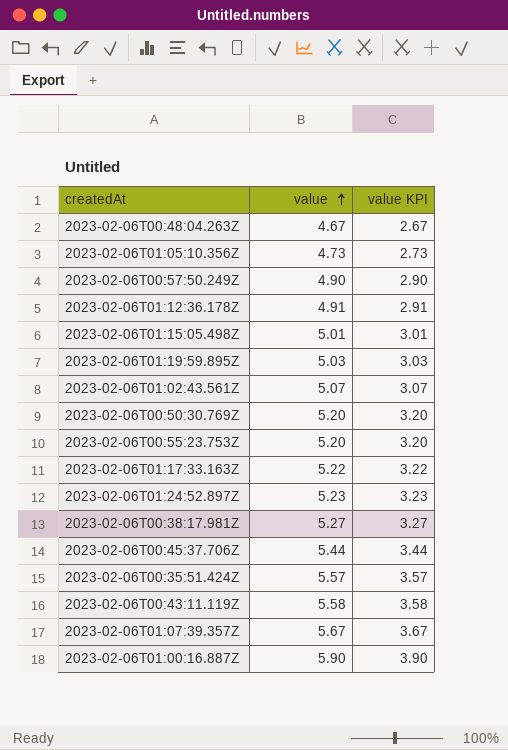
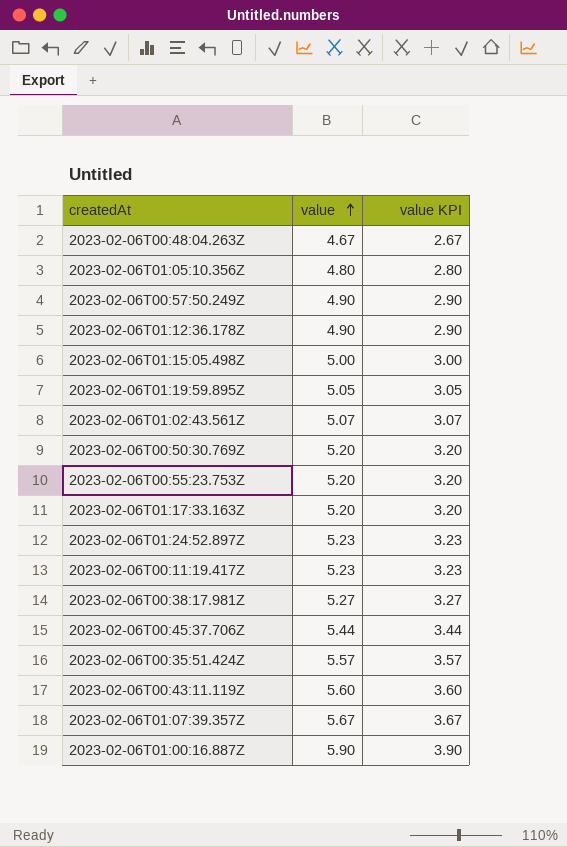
2023-02-06T01:05:10.356Z | value: 4.73 -> 4.80
2023-02-06T01:05:10.356Z | value KPI: 2.73 -> 2.80
2023-02-06T01:12:36.178Z | value: 4.91 -> 4.90
2023-02-06T01:12:36.178Z | value KPI: 2.91 -> 2.90
2023-02-06T01:15:05.498Z | value: 5.01 -> 5.00
2023-02-06T01:15:05.498Z | value KPI: 3.01 -> 3.00
2023-02-06T01:19:59.895Z | value: 5.03 -> 5.05
2023-02-06T01:19:59.895Z | value KPI: 3.03 -> 3.05
2023-02-06T01:17:33.163Z | value: 5.22 -> 5.20
2023-02-06T01:17:33.163Z | value KPI: 3.22 -> 3.20
row 2023-02-06T00:11:19.417Z: none -> 5.23 | 3.23
2023-02-06T00:43:11.119Z | value: 5.58 -> 5.60
2023-02-06T00:43:11.119Z | value KPI: 3.58 -> 3.60

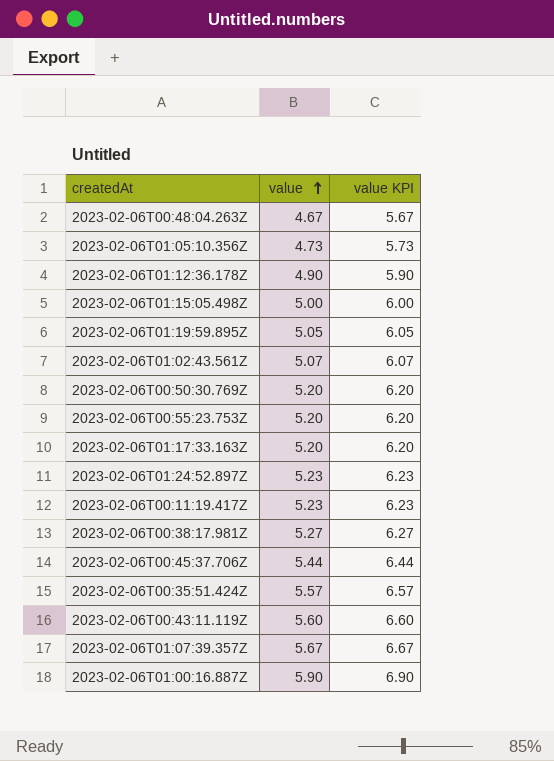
column value KPI | formula: [value] - 2 -> [value] + 1
row 2023-02-06T00:57:50.249Z: 4.90 | 2.90 -> none
2023-02-06T01:05:10.356Z | value: 4.80 -> 4.73

